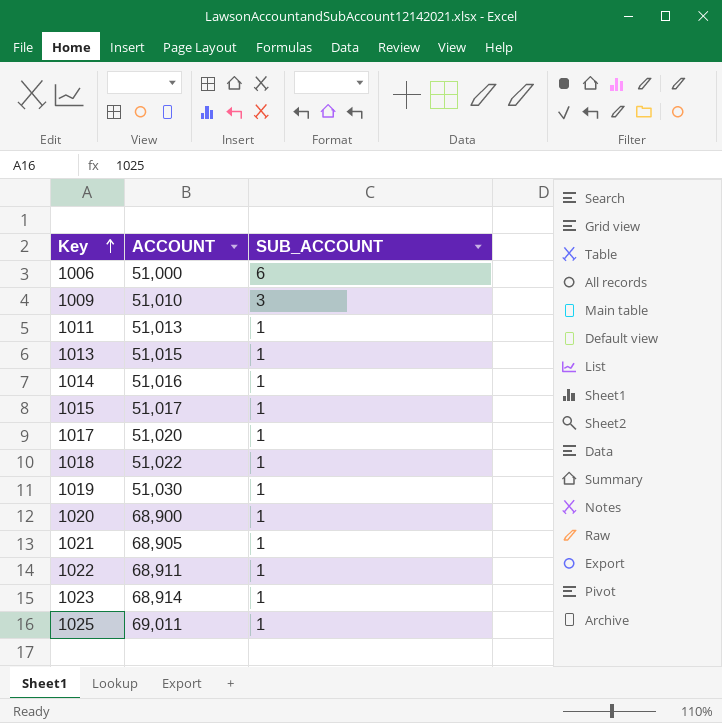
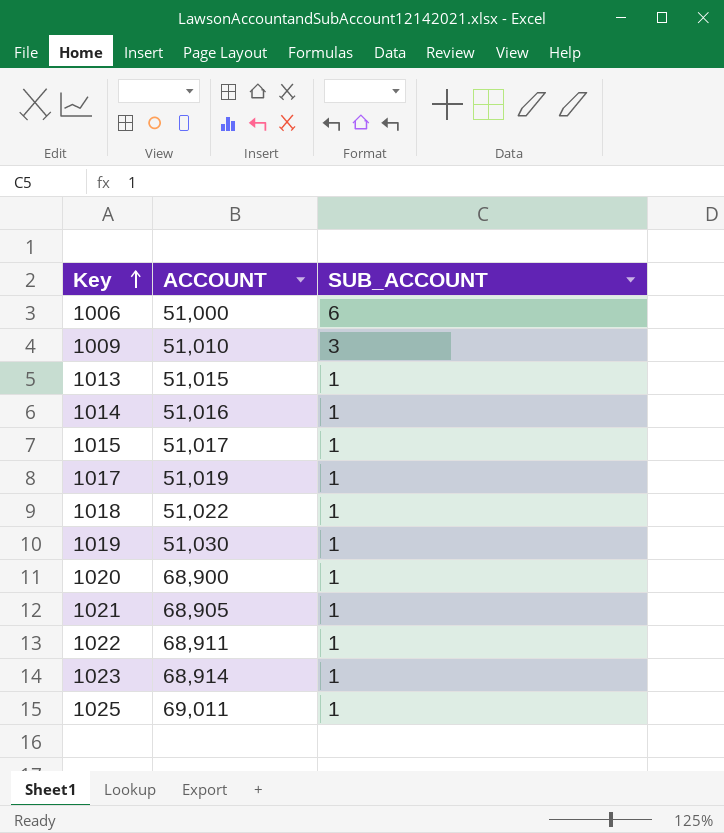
row 1011: 51,013 | 1 -> none
1017 | ACCOUNT: 51,020 -> 51,019

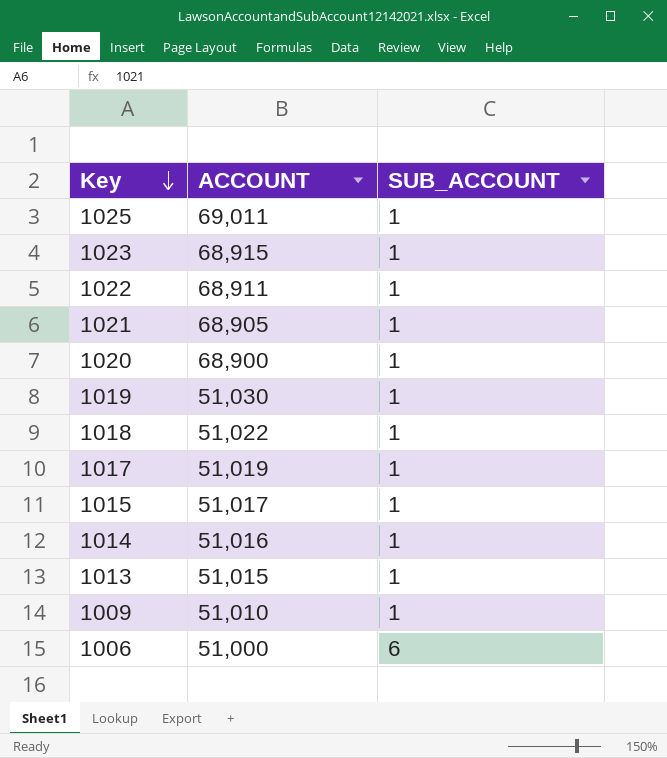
row order: Key ascending -> Key descending
1023 | ACCOUNT: 68,914 -> 68,915
1009 | SUB_ACCOUNT: 3 -> 1

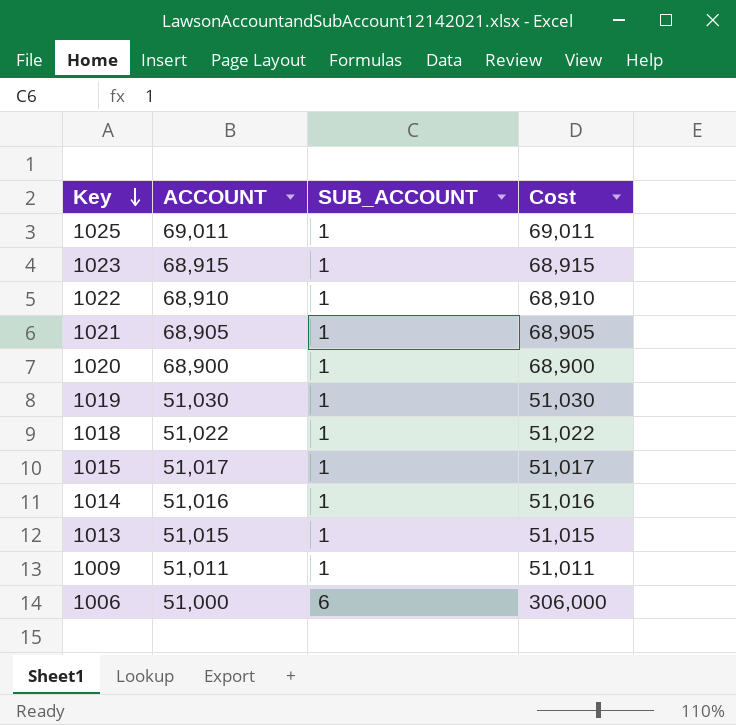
column Cost | formula: none -> [ACCOUNT] * [SUB_ACCOUNT]
row 1017: 51,019 | 1 -> none
1022 | ACCOUNT: 68,911 -> 68,910
1009 | ACCOUNT: 51,010 -> 51,011

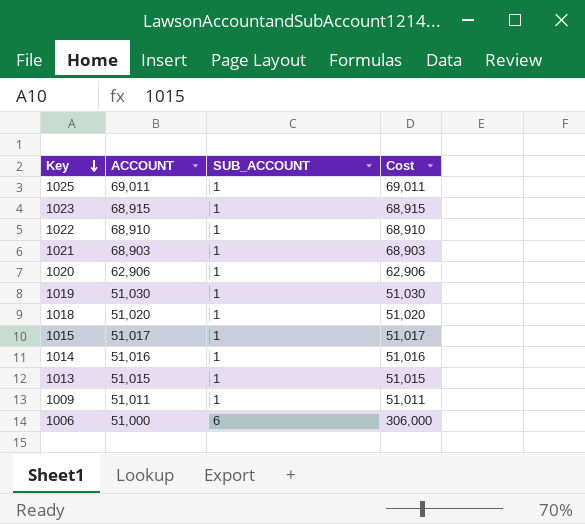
1021 | ACCOUNT: 68,905 -> 68,903
1021 | Cost: 68,905 -> 68,903
1020 | ACCOUNT: 68,900 -> 62,906
1020 | Cost: 68,900 -> 62,906
1018 | ACCOUNT: 51,022 -> 51,020
1018 | Cost: 51,022 -> 51,020

